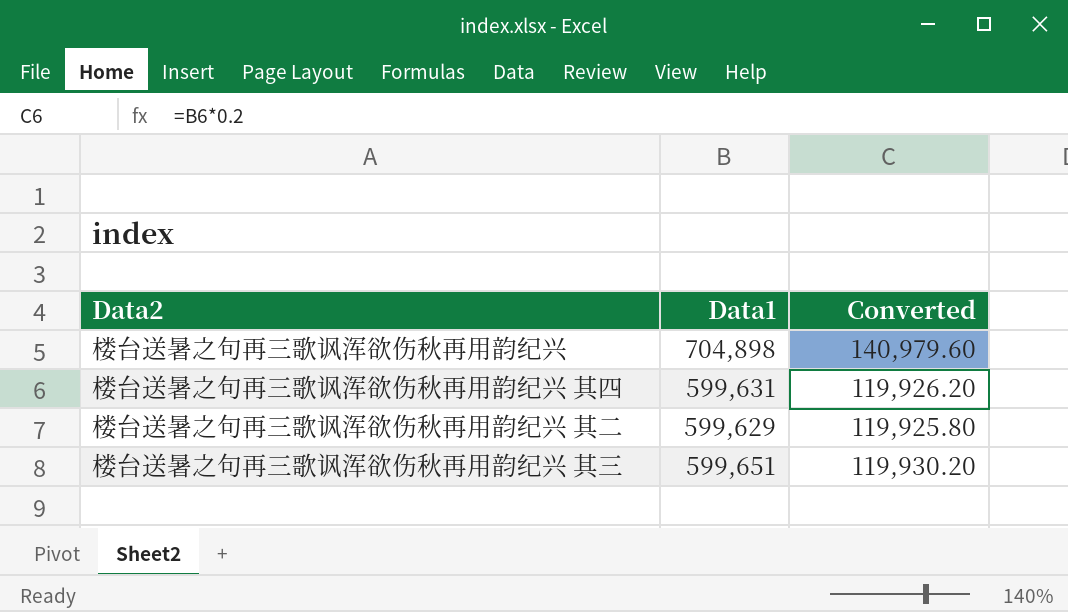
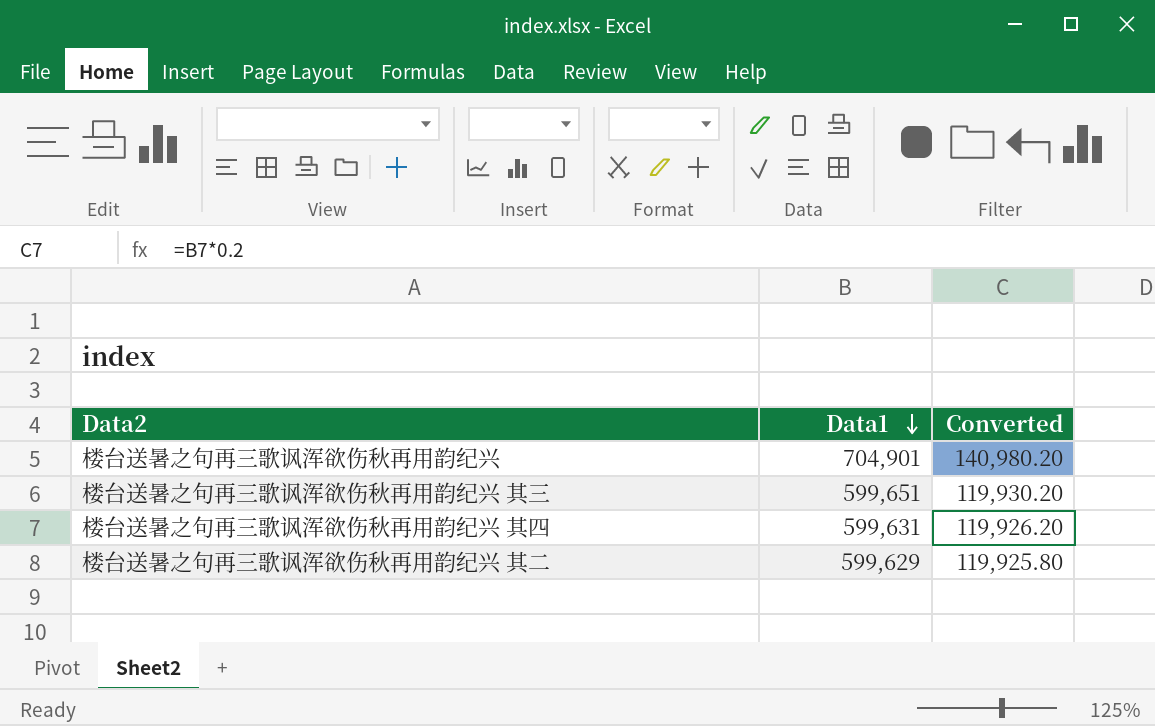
row order: none -> Data1 descending
楼台送暑之句再三歌讽浑欲伤秋再用韵纪兴 | Data1: 704,898 -> 704,901
楼台送暑之句再三歌讽浑欲伤秋再用韵纪兴 | Converted: 140,979.60 -> 140,980.20

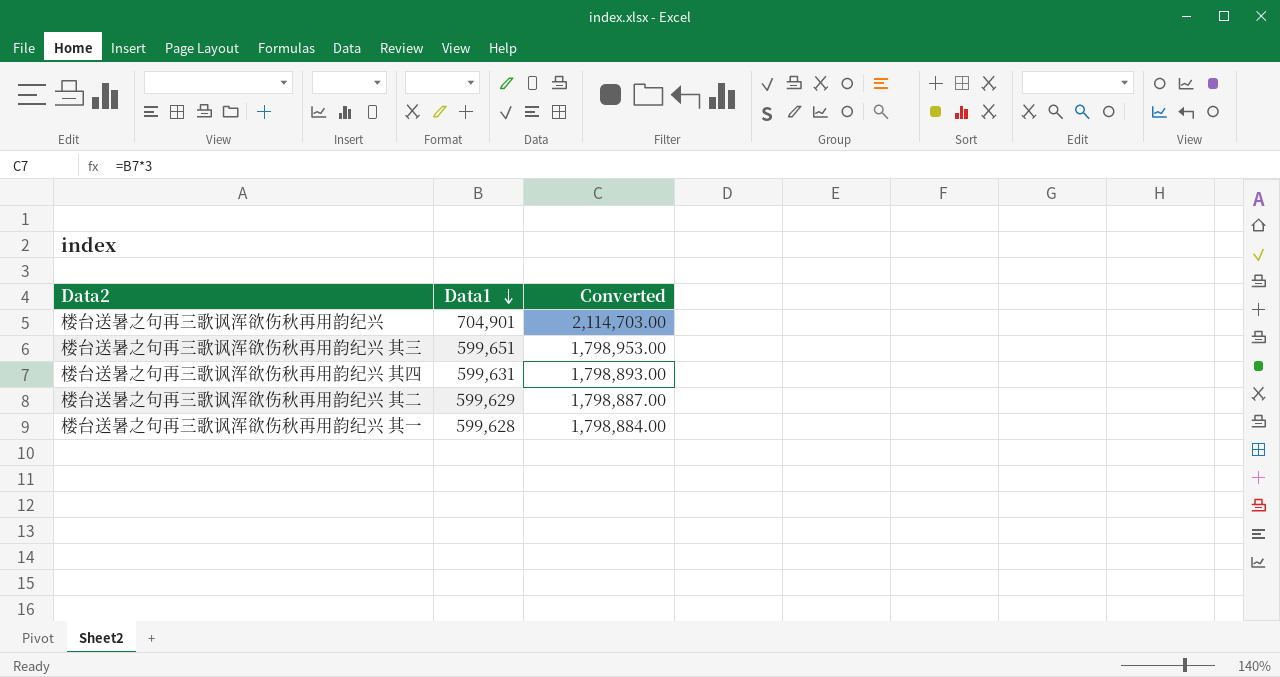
column Converted | formula: [Data1] * 0.2 -> [Data1] * 3
row 楼台送暑之句再三歌讽浑欲伤秋再用韵纪兴 其一: none -> 599,628 | 1,798,884.00

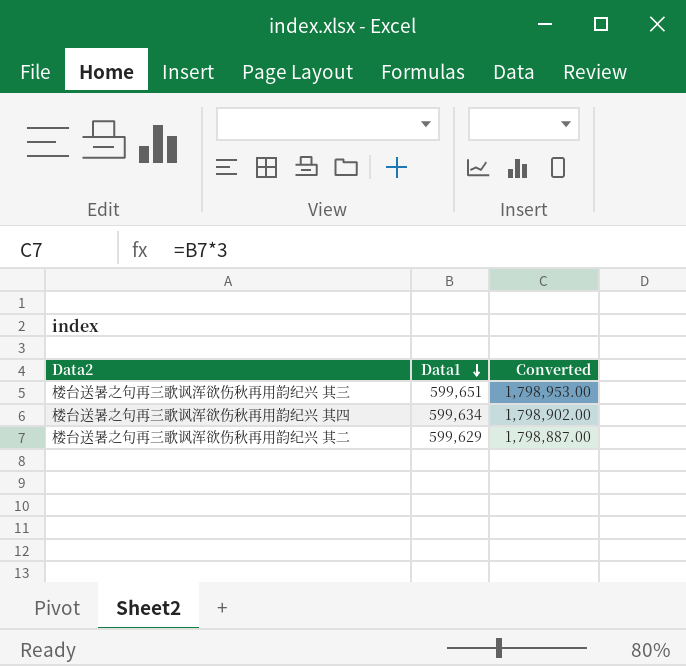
row 楼台送暑之句再三歌讽浑欲伤秋再用韵纪兴: 704,901 | 2,114,703.00 -> none
row 楼台送暑之句再三歌讽浑欲伤秋再用韵纪兴 其一: 599,628 | 1,798,884.00 -> none
楼台送暑之句再三歌讽浑欲伤秋再用韵纪兴 其四 | Data1: 599,631 -> 599,634
楼台送暑之句再三歌讽浑欲伤秋再用韵纪兴 其四 | Converted: 1,798,893.00 -> 1,798,902.00

